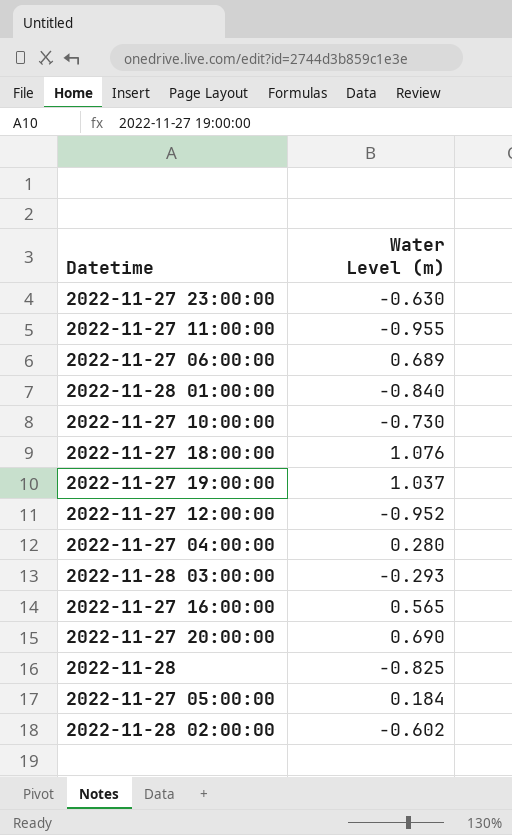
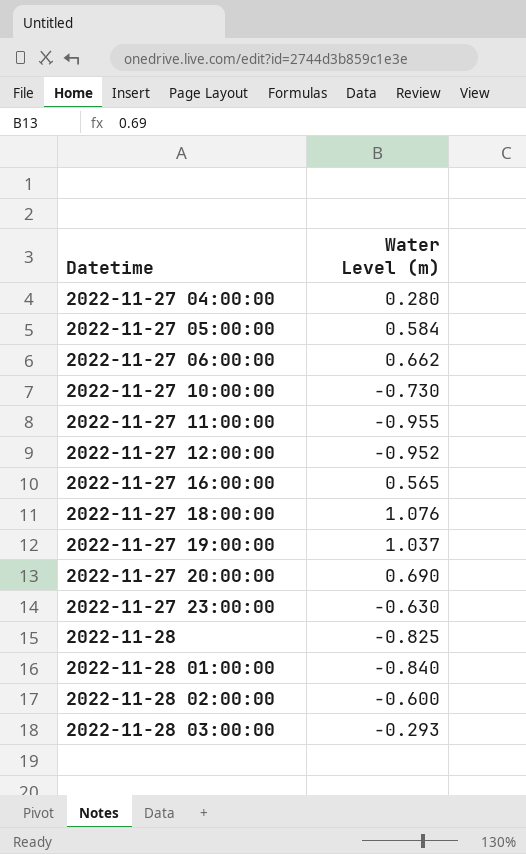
row order: none -> Datetime ascending
2022-11-27 05:00:00 | Water Level (m): 0.184 -> 0.584
2022-11-27 06:00:00 | Water Level (m): 0.689 -> 0.662
2022-11-28 02:00:00 | Water Level (m): -0.602 -> -0.600

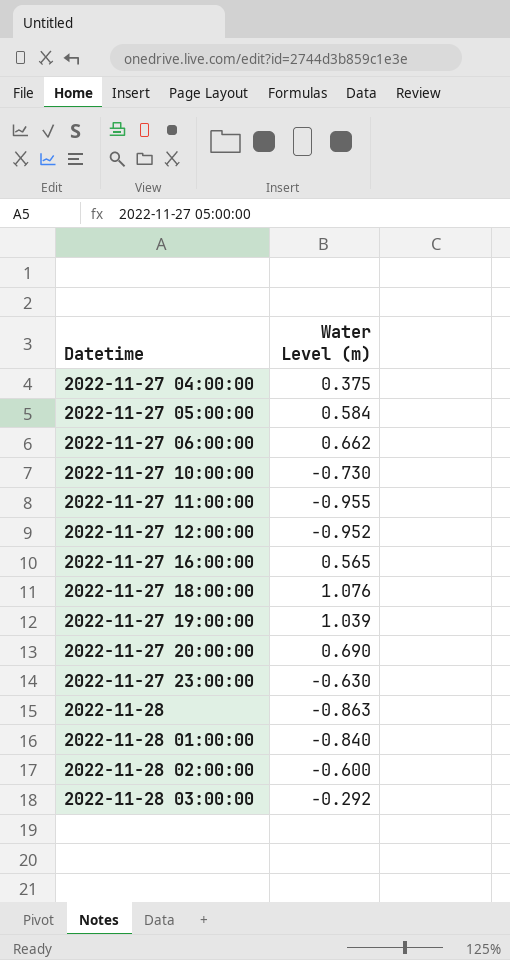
2022-11-27 04:00:00 | Water Level (m): 0.280 -> 0.375
2022-11-27 19:00:00 | Water Level (m): 1.037 -> 1.039
2022-11-28 | Water Level (m): -0.825 -> -0.863
2022-11-28 03:00:00 | Water Level (m): -0.293 -> -0.292

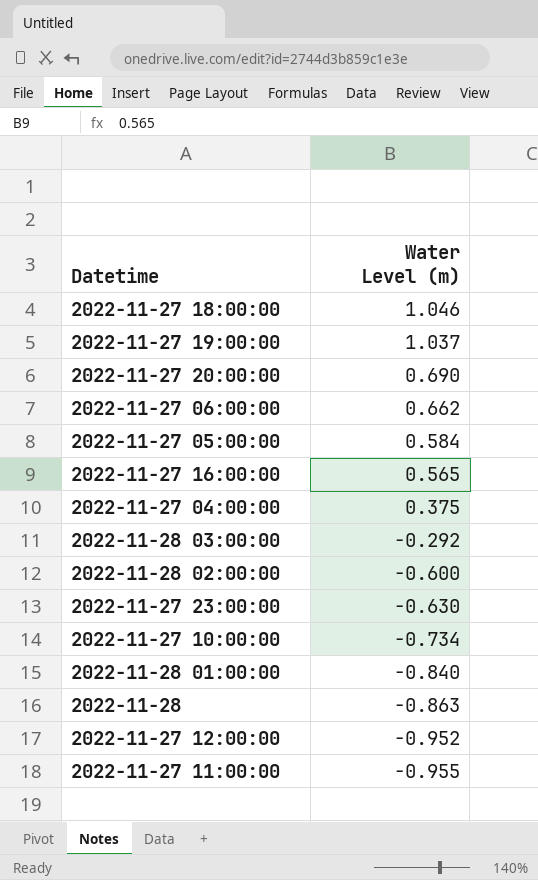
row order: Datetime ascending -> Water Level (m) descending
2022-11-27 18:00:00 | Water Level (m): 1.076 -> 1.046
2022-11-27 19:00:00 | Water Level (m): 1.039 -> 1.037
2022-11-27 10:00:00 | Water Level (m): -0.730 -> -0.734

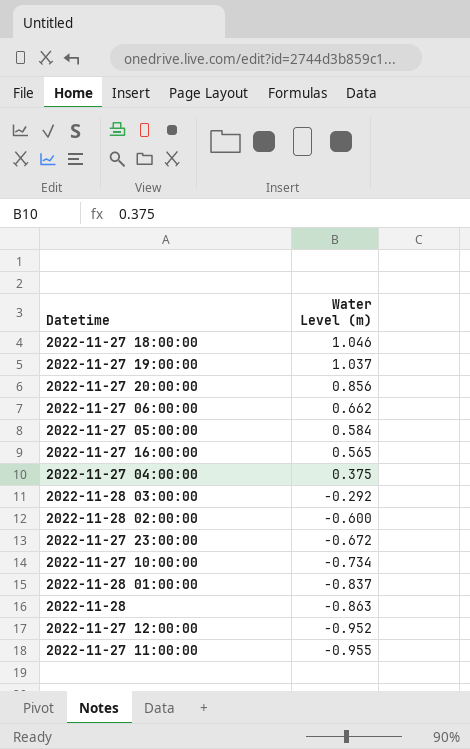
2022-11-27 20:00:00 | Water Level (m): 0.690 -> 0.856
2022-11-27 23:00:00 | Water Level (m): -0.630 -> -0.672
2022-11-28 01:00:00 | Water Level (m): -0.840 -> -0.837

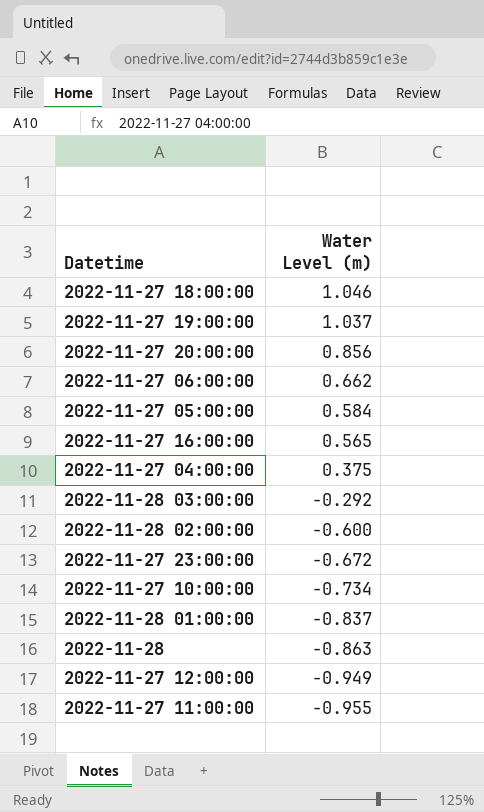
2022-11-27 12:00:00 | Water Level (m): -0.952 -> -0.949

